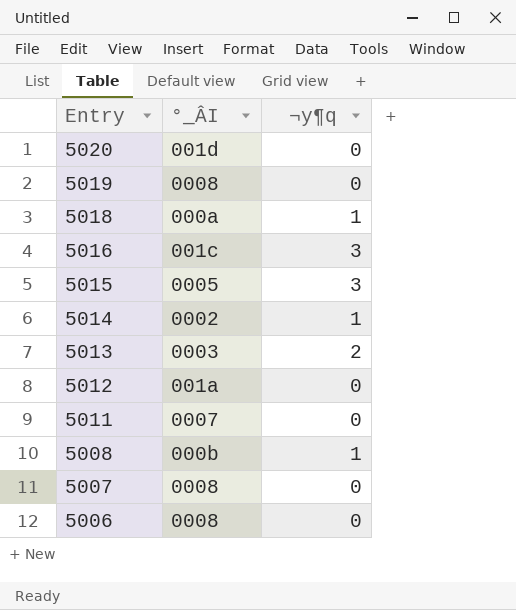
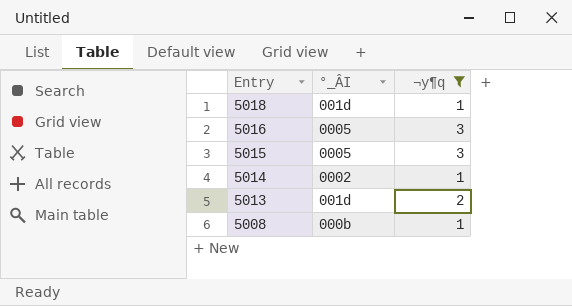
filter: none -> ¬y¶q != 0
5018 | °_ÂI: 000a -> 001d
5016 | °_ÂI: 001c -> 0005
5013 | °_ÂI: 0003 -> 001d

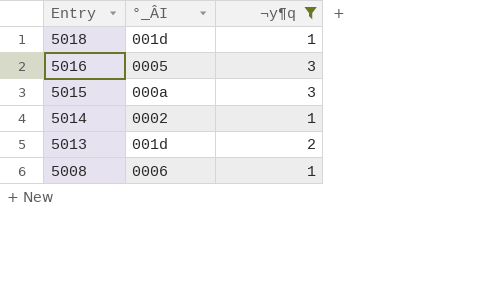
5015 | °_ÂI: 0005 -> 000a
5008 | °_ÂI: 000b -> 0006

